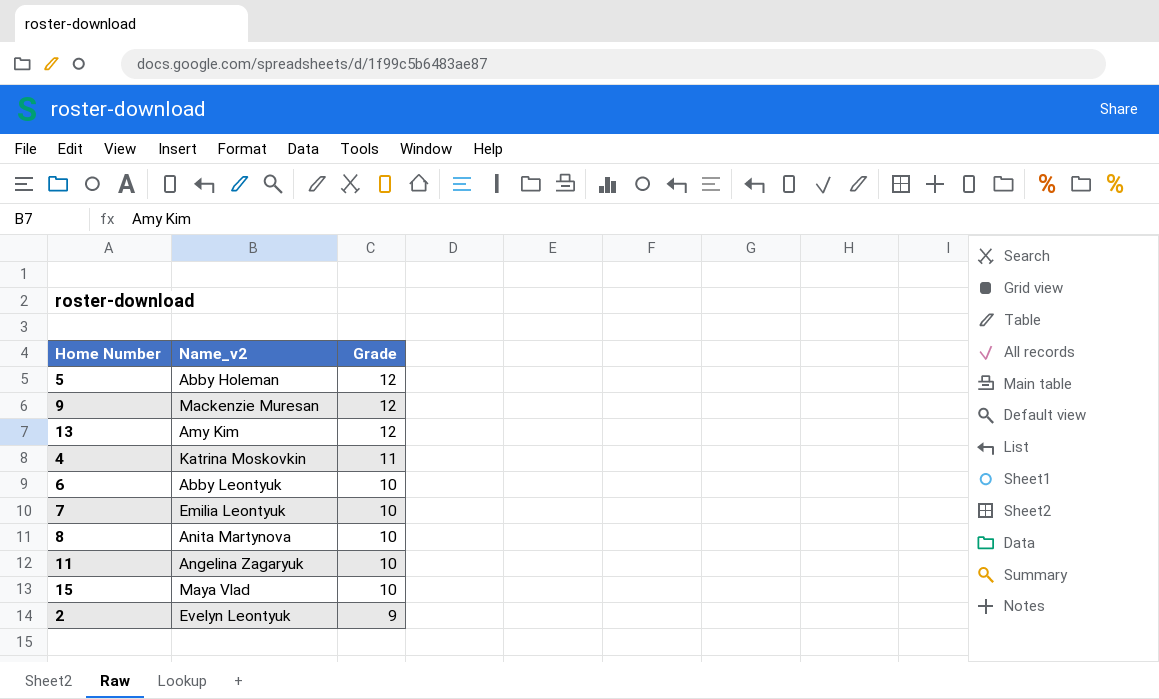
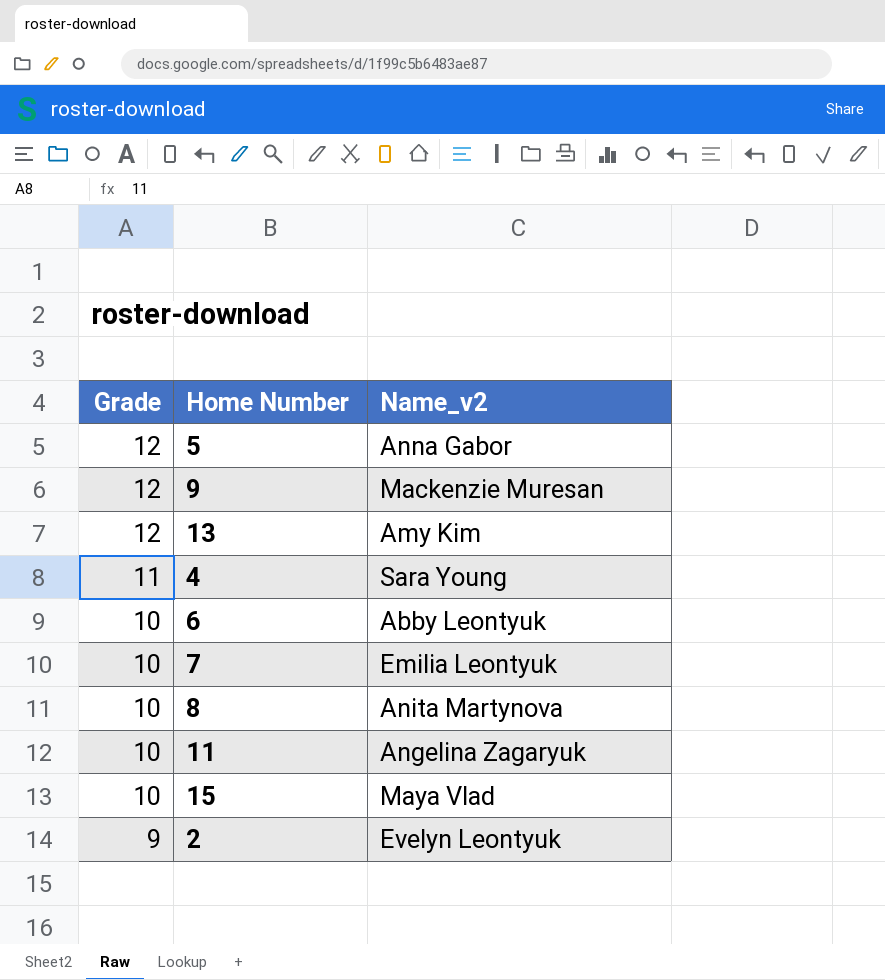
column Grade | position: 3 -> 1
5 | Name_v2: Abby Holeman -> Anna Gabor
4 | Name_v2: Katrina Moskovkin -> Sara Young

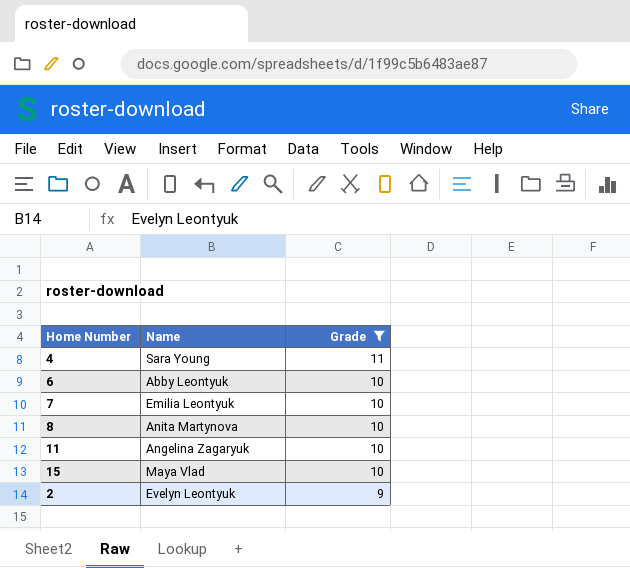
filter: none -> Grade != 12
column name: Name_v2 -> Name
column Grade | position: 1 -> 3

